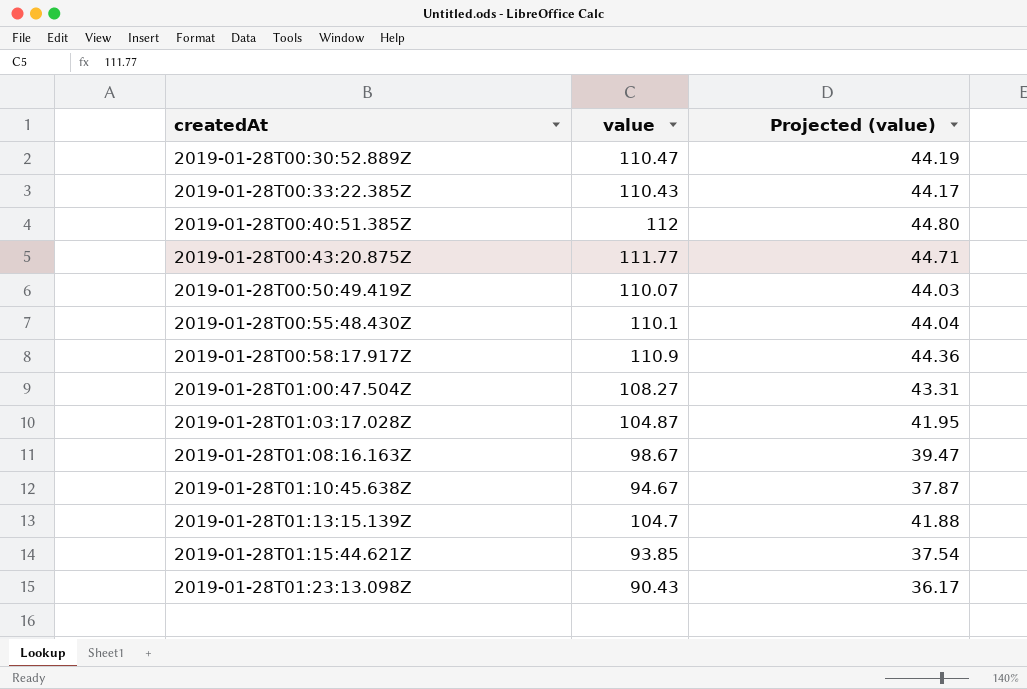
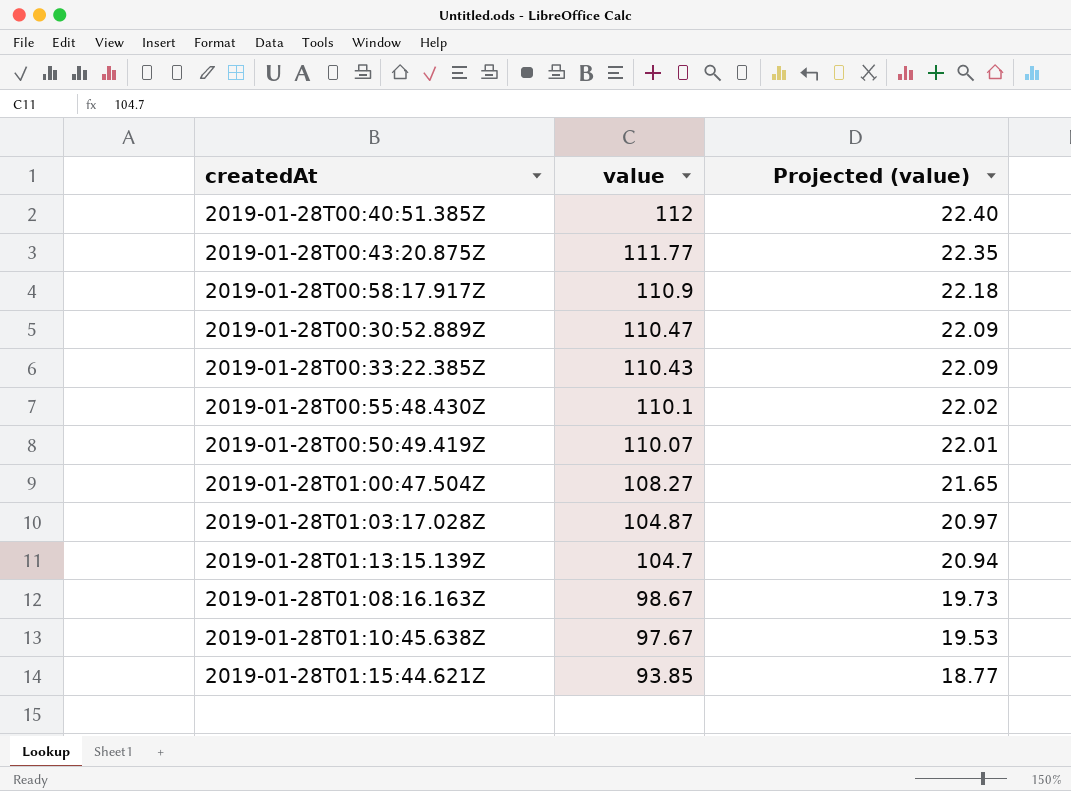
row order: createdAt ascending -> value descending
column Projected (value) | formula: [value] * 0.4 -> [value] * 0.2
row 2019-01-28T01:23:13.098Z: 90.43 | 36.17 -> none
2019-01-28T01:10:45.638Z | value: 94.67 -> 97.67

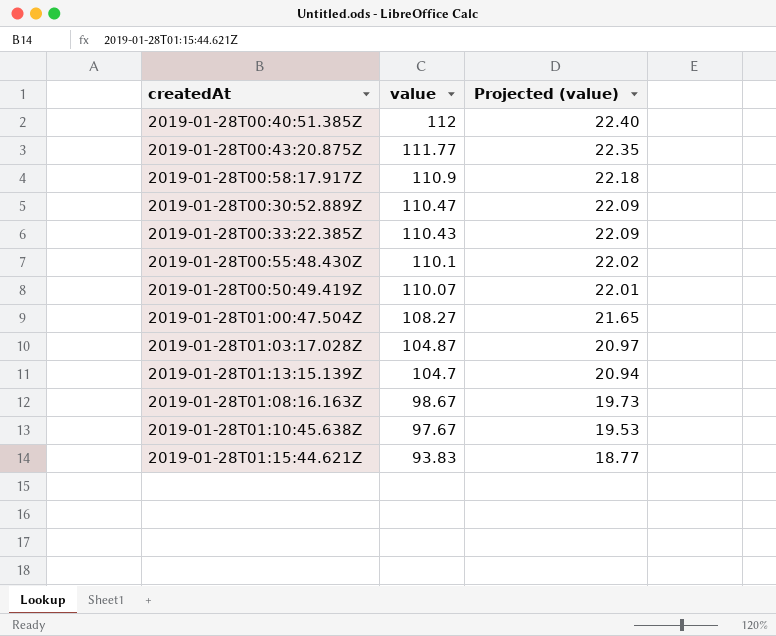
2019-01-28T01:15:44.621Z | value: 93.85 -> 93.83

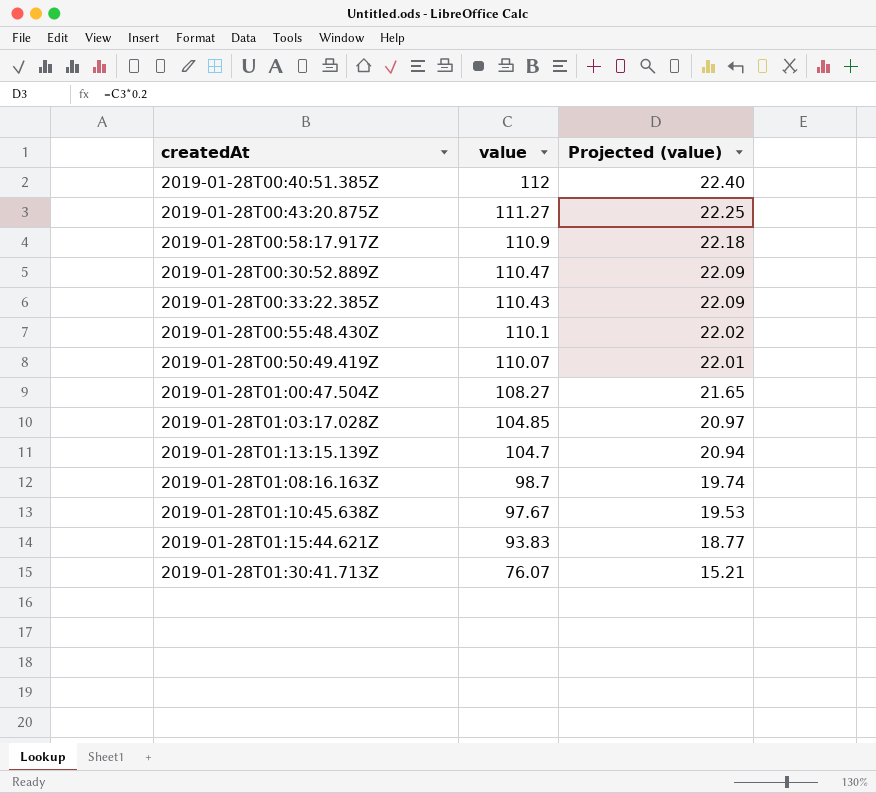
2019-01-28T00:43:20.875Z | value: 111.77 -> 111.27
2019-01-28T00:43:20.875Z | Projected (value): 22.35 -> 22.25
2019-01-28T01:03:17.028Z | value: 104.87 -> 104.85
2019-01-28T01:08:16.163Z | value: 98.67 -> 98.7
2019-01-28T01:08:16.163Z | Projected (value): 19.73 -> 19.74
row 2019-01-28T01:30:41.713Z: none -> 76.07 | 15.21

